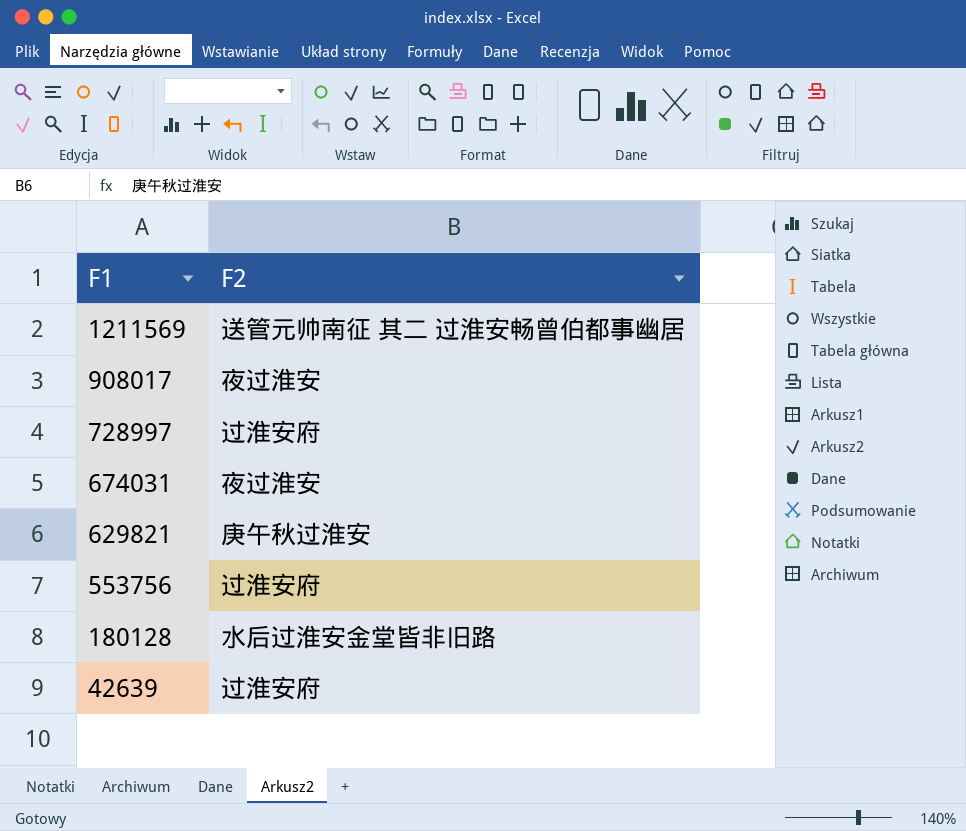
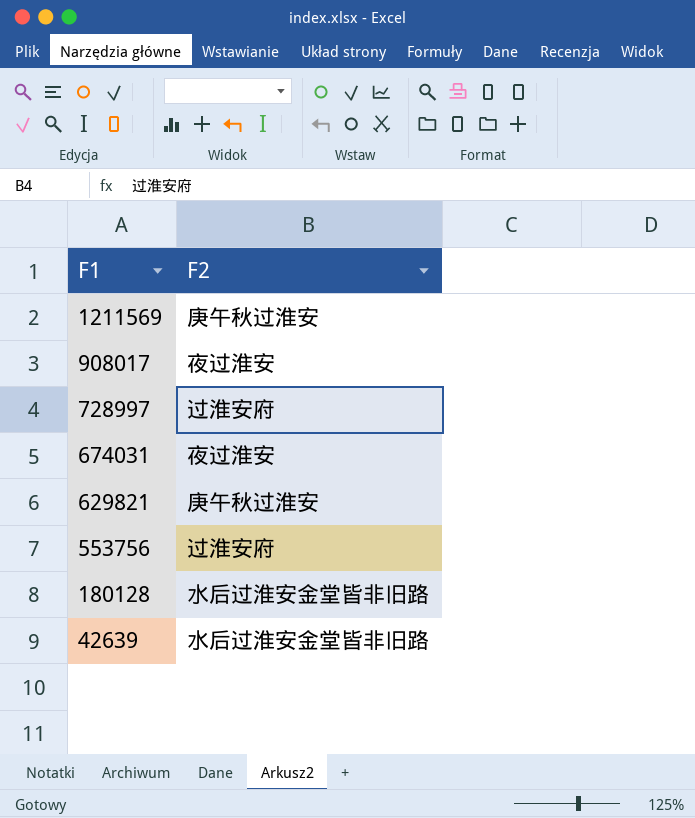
1211569 | F2: 送管元帅南征 其二 过淮安畅曾伯都事幽居 -> 庚午秋过淮安
42639 | F2: 过淮安府 -> 水后过淮安金堂皆非旧路

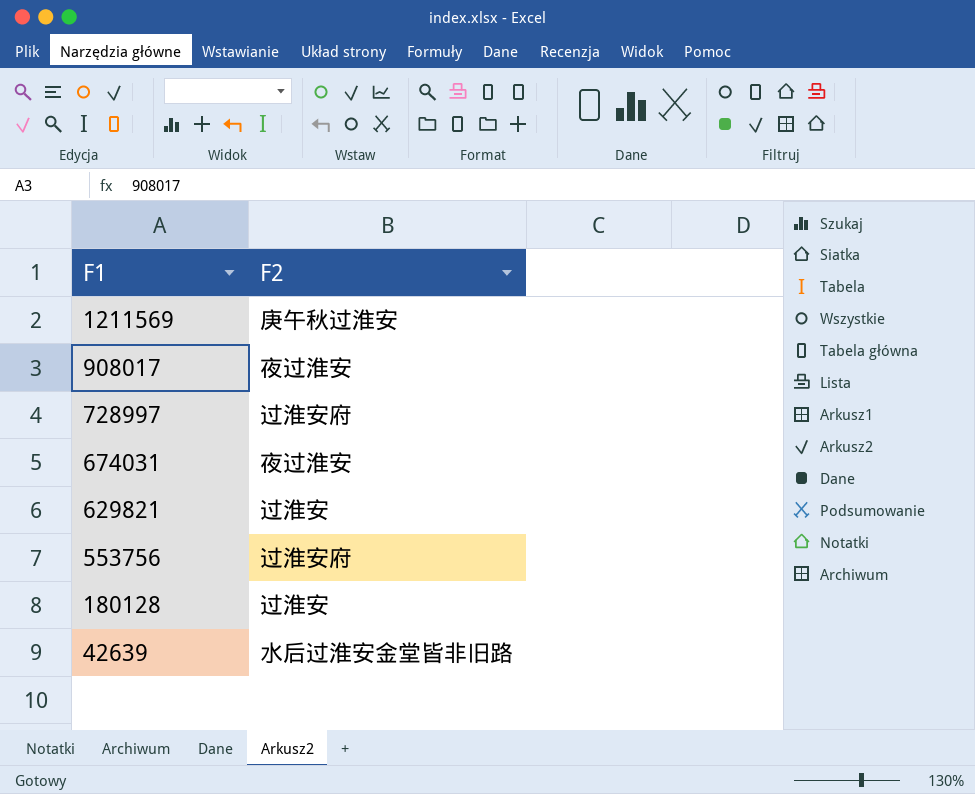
629821 | F2: 庚午秋过淮安 -> 过淮安
180128 | F2: 水后过淮安金堂皆非旧路 -> 过淮安

